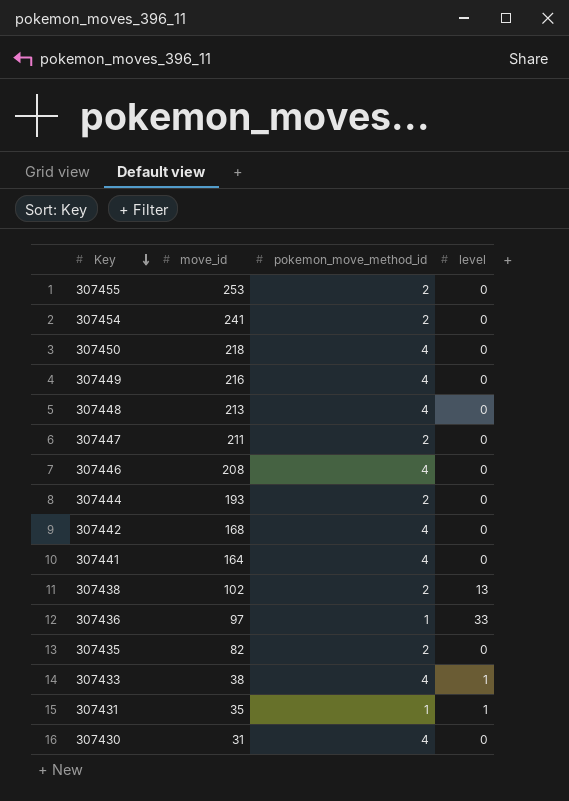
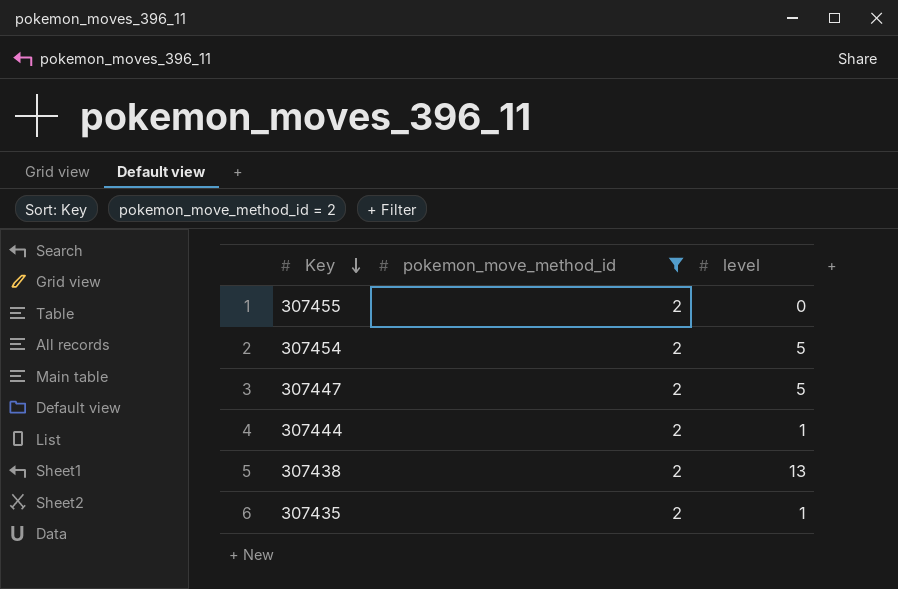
filter: none -> pokemon_move_method_id = 2
column move_id | position: 2 -> none
307454 | level: 0 -> 5
307447 | level: 0 -> 5
307444 | level: 0 -> 1
307435 | level: 0 -> 1

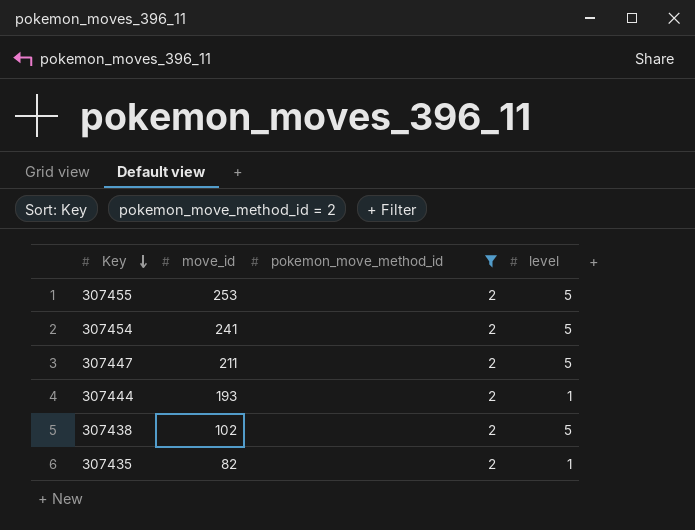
column move_id | position: none -> 2
307455 | level: 0 -> 5
307438 | level: 13 -> 5

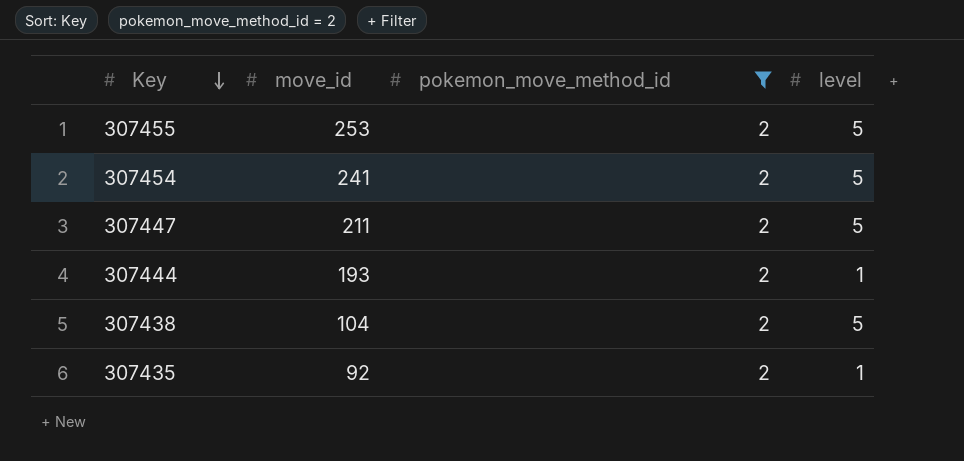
307438 | move_id: 102 -> 104
307435 | move_id: 82 -> 92

